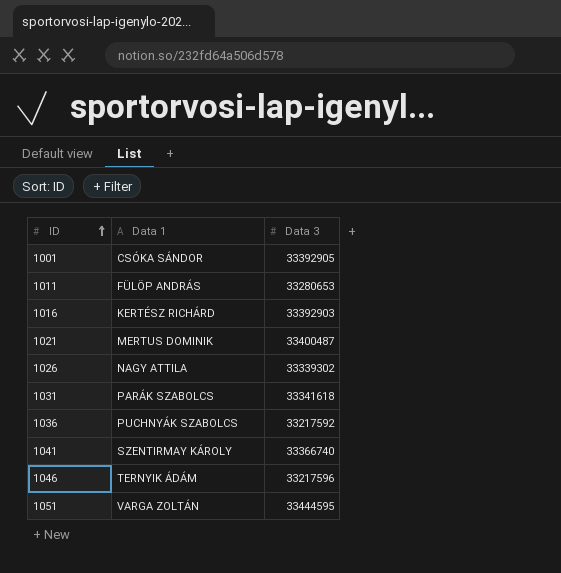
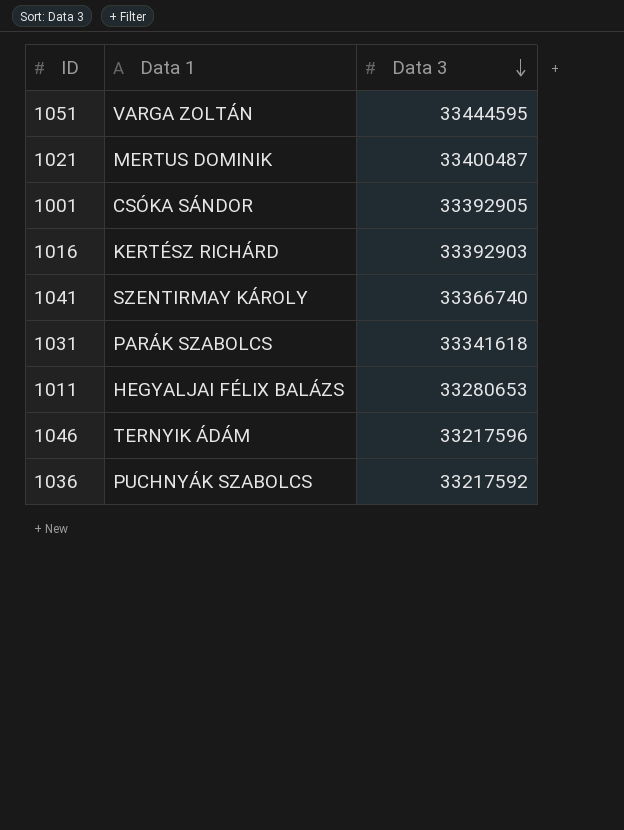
row order: ID ascending -> Data 3 descending
row 1026: NAGY ATTILA | 33339302 -> none
1011 | Data 1: FÜLÖP ANDRÁS -> HEGYALJAI FÉLIX BALÁZS

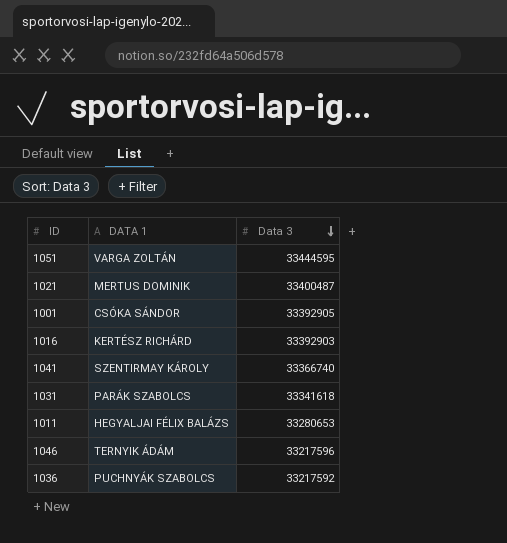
column name: Data 1 -> DATA 1

